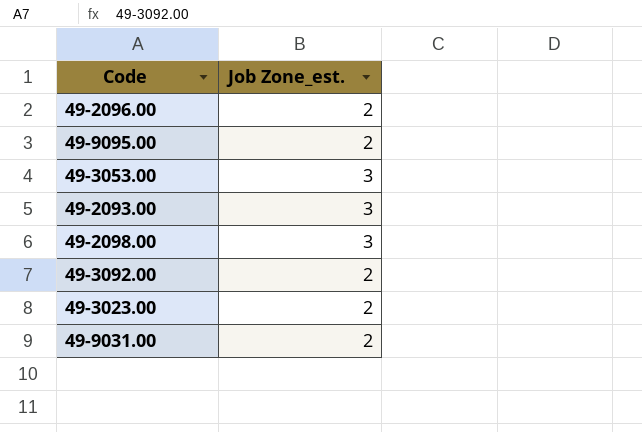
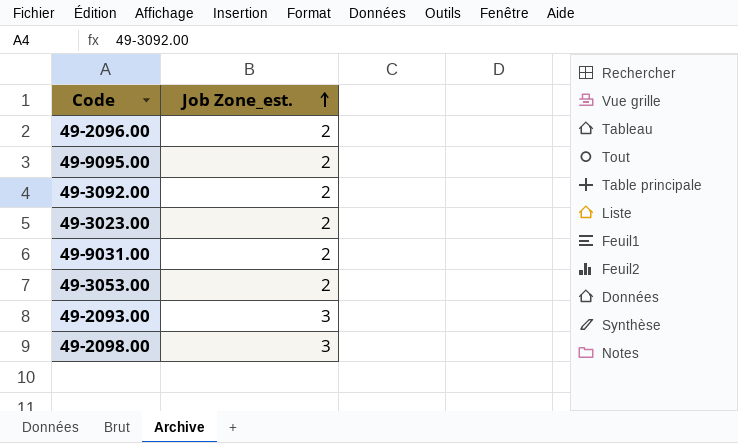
row order: none -> Job Zone_est. ascending
49-3053.00 | Job Zone_est.: 3 -> 2

